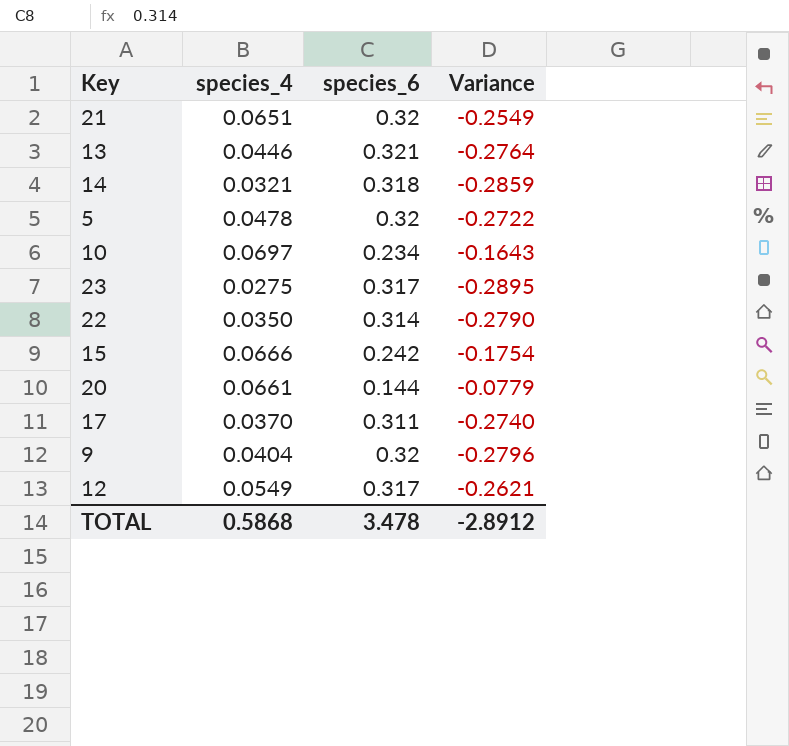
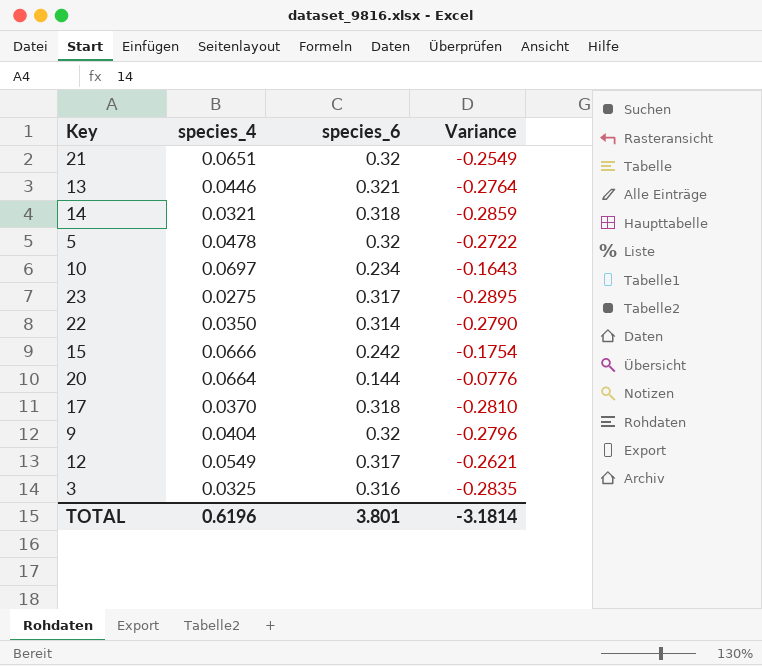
20 | species_4: 0.0661 -> 0.0664
20 | Variance: -0.0779 -> -0.0776
17 | species_6: 0.311 -> 0.318
17 | Variance: -0.2740 -> -0.2810
row 3: none -> 0.0325 | 0.316 | -0.2835
TOTAL | species_4: 0.5868 -> 0.6196
TOTAL | species_6: 3.478 -> 3.801
TOTAL | Variance: -2.8912 -> -3.1814

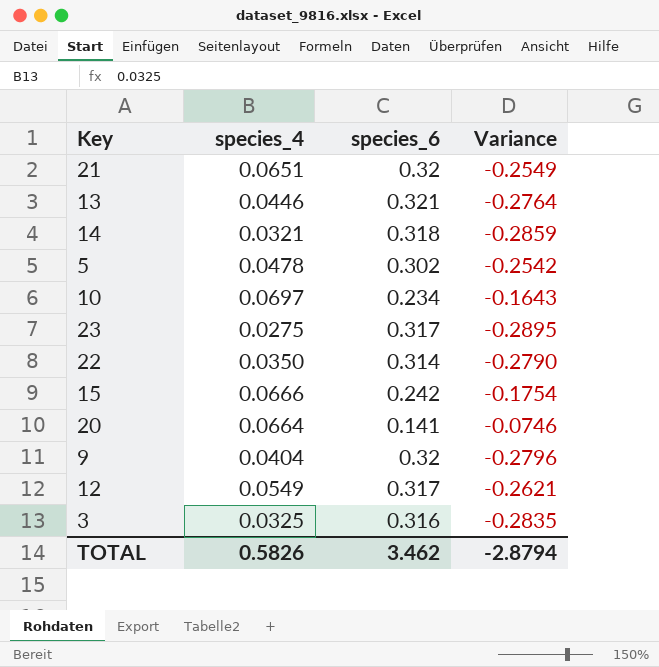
row 17: 0.0370 | 0.318 | -0.2810 -> none
5 | species_6: 0.32 -> 0.302
5 | Variance: -0.2722 -> -0.2542
20 | species_6: 0.144 -> 0.141
20 | Variance: -0.0776 -> -0.0746
TOTAL | species_4: 0.6196 -> 0.5826
TOTAL | species_6: 3.801 -> 3.462
TOTAL | Variance: -3.1814 -> -2.8794

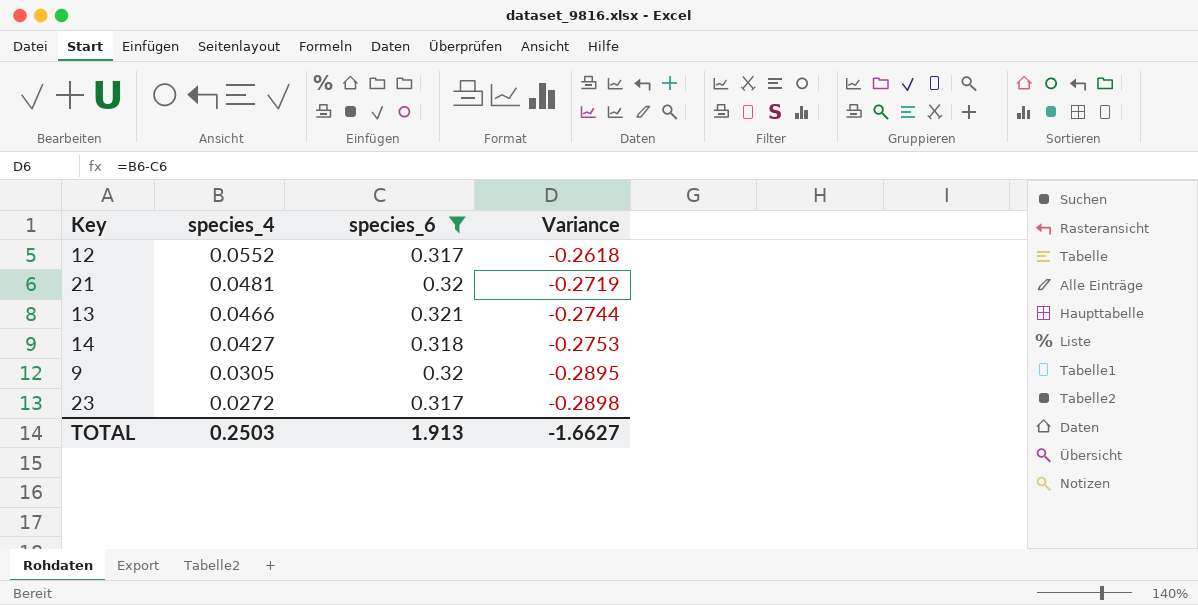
filter: none -> species_6 >= 0.317
row order: none -> species_4 descending
12 | species_4: 0.0549 -> 0.0552
12 | Variance: -0.2621 -> -0.2618
21 | species_4: 0.0651 -> 0.0481
21 | Variance: -0.2549 -> -0.2719
13 | species_4: 0.0446 -> 0.0466
13 | Variance: -0.2764 -> -0.2744
14 | species_4: 0.0321 -> 0.0427
14 | Variance: -0.2859 -> -0.2753
9 | species_4: 0.0404 -> 0.0305
9 | Variance: -0.2796 -> -0.2895
23 | species_4: 0.0275 -> 0.0272
23 | Variance: -0.2895 -> -0.2898
TOTAL | species_4: 0.5826 -> 0.2503
TOTAL | species_6: 3.462 -> 1.913
TOTAL | Variance: -2.8794 -> -1.6627

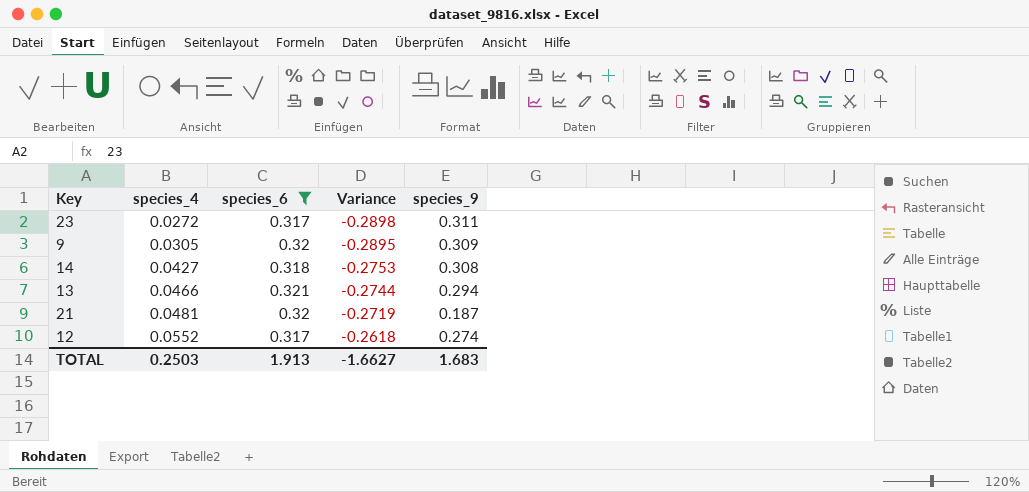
row order: species_4 descending -> species_4 ascending
column species_9 | position: none -> 5

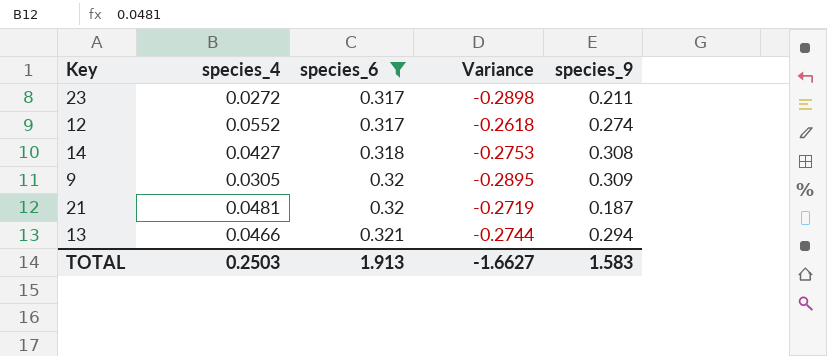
row order: species_4 ascending -> species_6 ascending
23 | species_9: 0.311 -> 0.211
TOTAL | species_9: 1.683 -> 1.583

